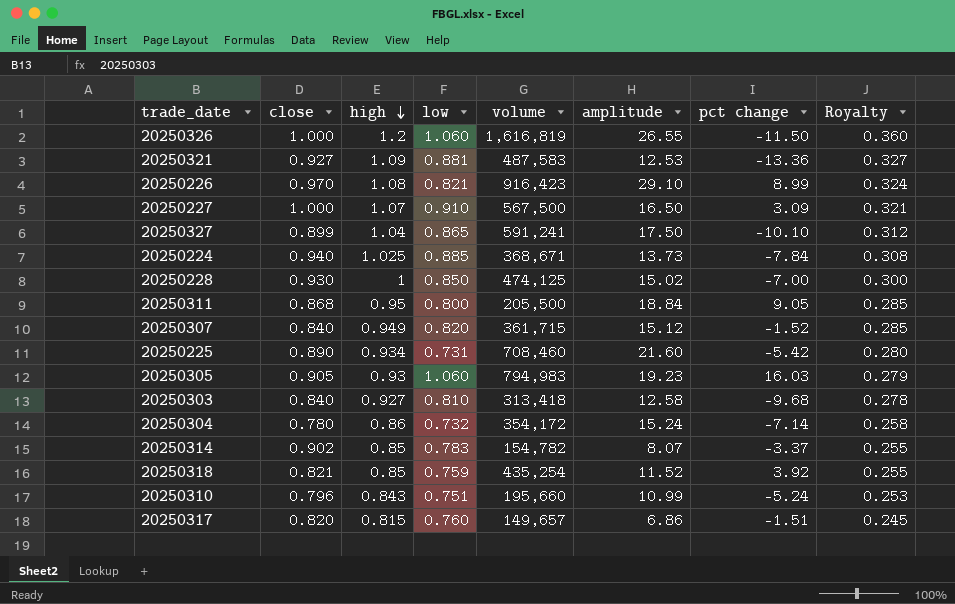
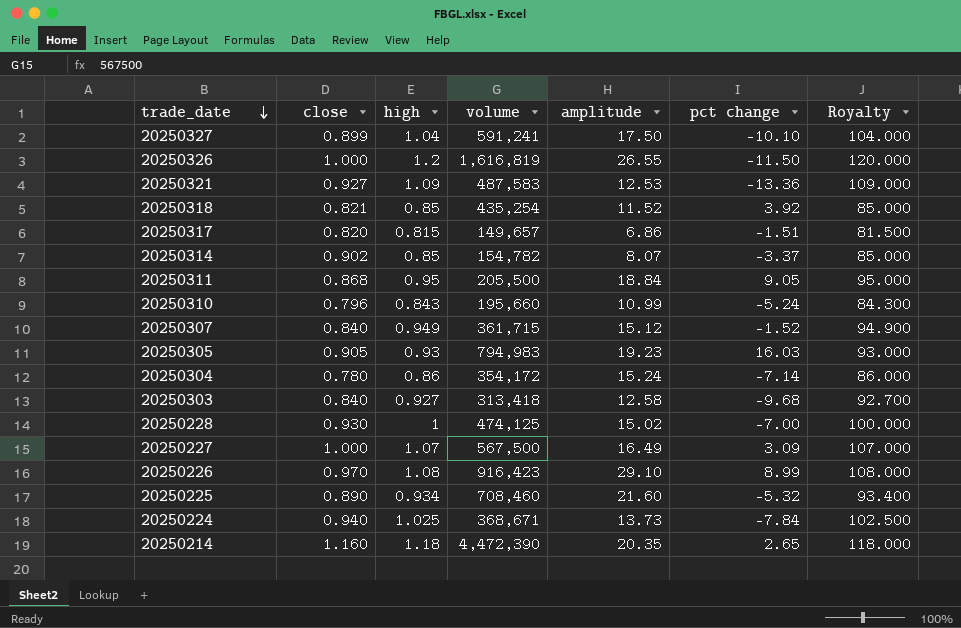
row order: high descending -> trade_date descending
column low | position: 4 -> none
column Royalty | formula: [high] * 0.3 -> [high] * 100
20250227 | amplitude: 16.50 -> 16.49
20250225 | pct change: -5.42 -> -5.32
row 20250214: none -> 1.160 | 1.18 | 4,472,390 | 20.35 | 2.65 | 118.000

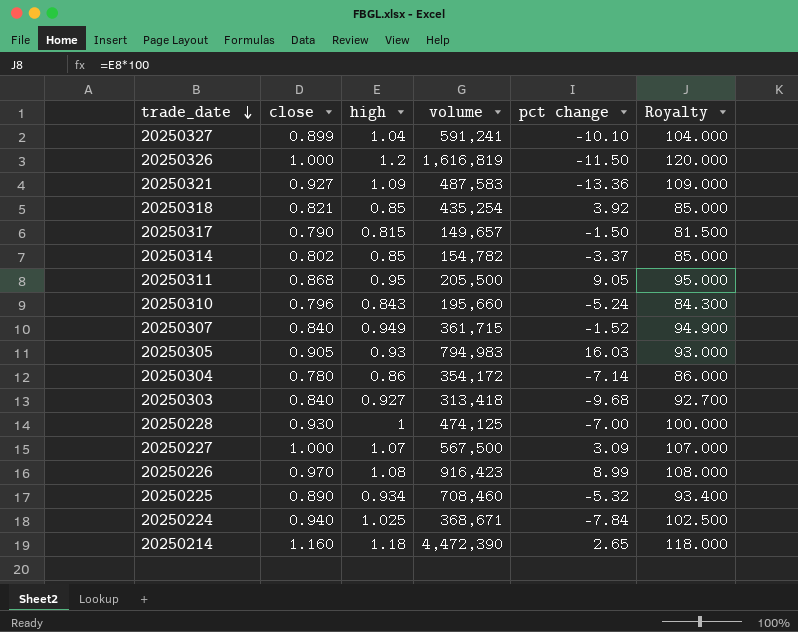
column amplitude | position: 5 -> none
20250317 | close: 0.820 -> 0.790
20250317 | pct change: -1.51 -> -1.50
20250314 | close: 0.902 -> 0.802

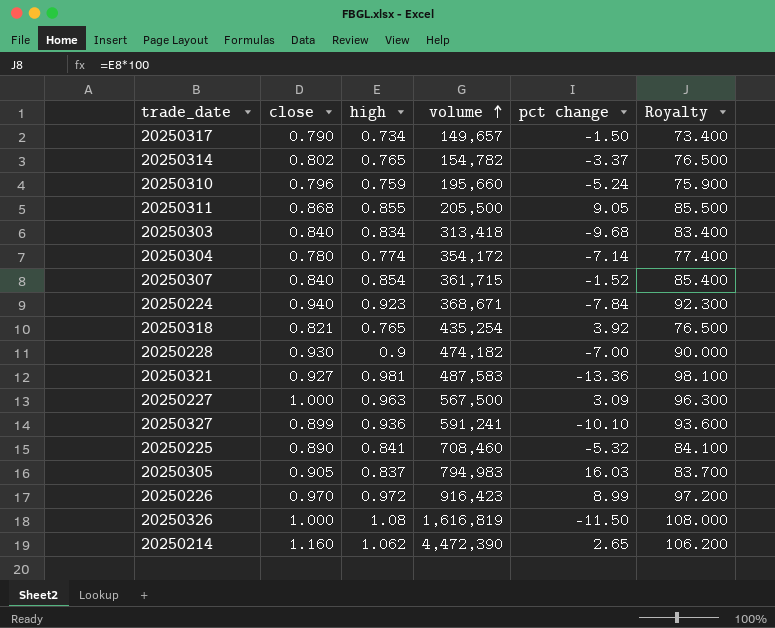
row order: trade_date descending -> volume ascending
20250317 | high: 0.815 -> 0.734
20250317 | Royalty: 81.500 -> 73.400
20250314 | high: 0.85 -> 0.765
20250314 | Royalty: 85.000 -> 76.500
20250310 | high: 0.843 -> 0.759
20250310 | Royalty: 84.300 -> 75.900
20250311 | high: 0.95 -> 0.855
20250311 | Royalty: 95.000 -> 85.500
20250303 | high: 0.927 -> 0.834
20250303 | Royalty: 92.700 -> 83.400
20250304 | high: 0.86 -> 0.774
20250304 | Royalty: 86.000 -> 77.400
20250307 | high: 0.949 -> 0.854
20250307 | Royalty: 94.900 -> 85.400
20250224 | high: 1.025 -> 0.923
20250224 | Royalty: 102.500 -> 92.300
20250318 | high: 0.85 -> 0.765
20250318 | Royalty: 85.000 -> 76.500
20250228 | high: 1 -> 0.9
20250228 | volume: 474,125 -> 474,182
20250228 | Royalty: 100.000 -> 90.000
20250321 | high: 1.09 -> 0.981
20250321 | Royalty: 109.000 -> 98.100
20250227 | high: 1.07 -> 0.963
20250227 | Royalty: 107.000 -> 96.300
20250327 | high: 1.04 -> 0.936
20250327 | Royalty: 104.000 -> 93.600
20250225 | high: 0.934 -> 0.841
20250225 | Royalty: 93.400 -> 84.100
20250305 | high: 0.93 -> 0.837
20250305 | Royalty: 93.000 -> 83.700
20250226 | high: 1.08 -> 0.972
20250226 | Royalty: 108.000 -> 97.200
20250326 | high: 1.2 -> 1.08
20250326 | Royalty: 120.000 -> 108.000
20250214 | high: 1.18 -> 1.062
20250214 | Royalty: 118.000 -> 106.200

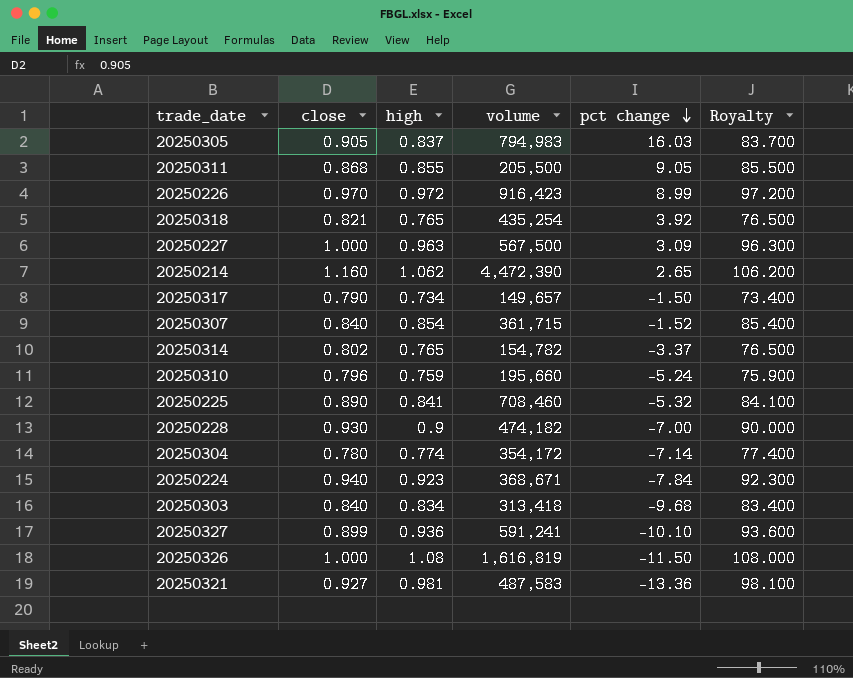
row order: volume ascending -> pct change descending

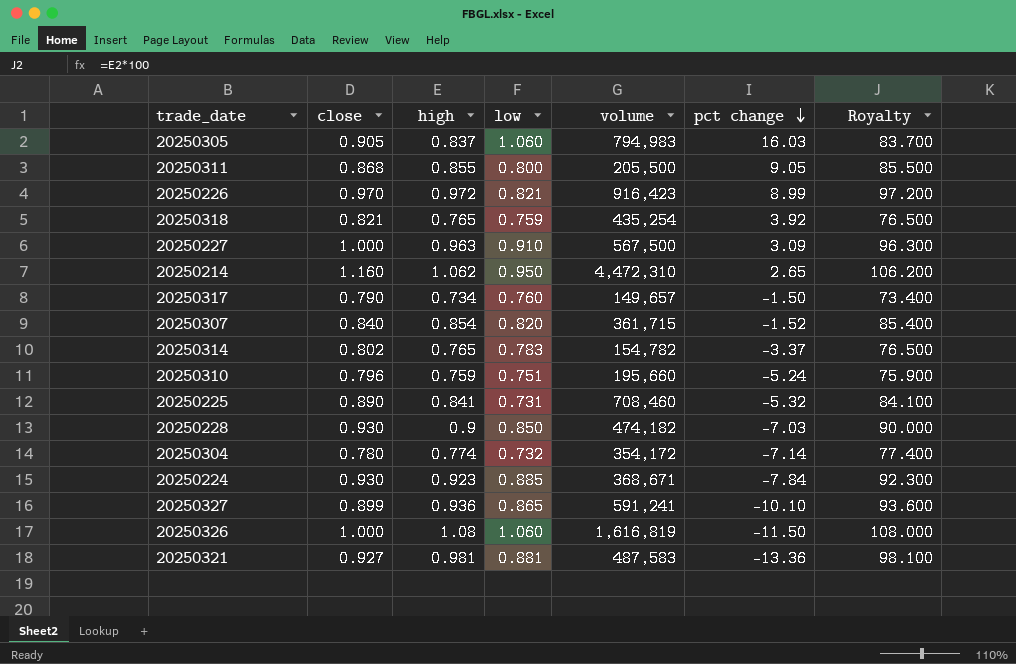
column low | position: none -> 4
row 20250303: 0.840 | 0.834 | 313,418 | -9.68 | 83.400 -> none
20250214 | volume: 4,472,390 -> 4,472,310
20250228 | pct change: -7.00 -> -7.03
20250224 | close: 0.940 -> 0.930

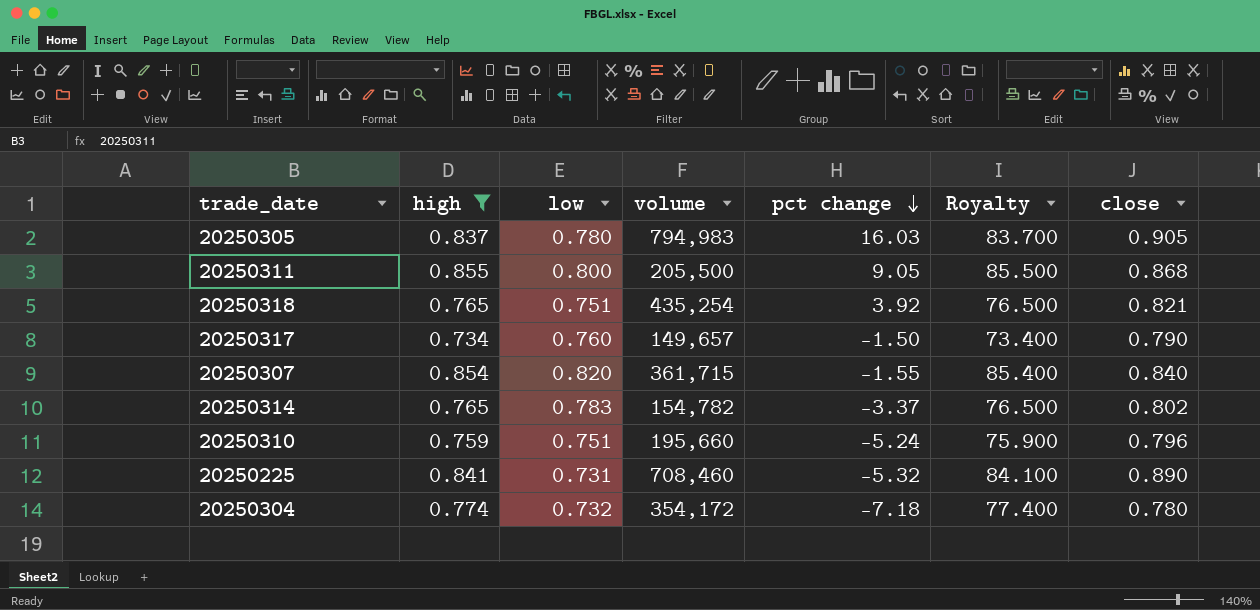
filter: none -> high <= 0.855
column close | position: 2 -> 7
20250305 | low: 1.060 -> 0.780
20250318 | low: 0.759 -> 0.751
20250307 | pct change: -1.52 -> -1.55
20250304 | pct change: -7.14 -> -7.18

